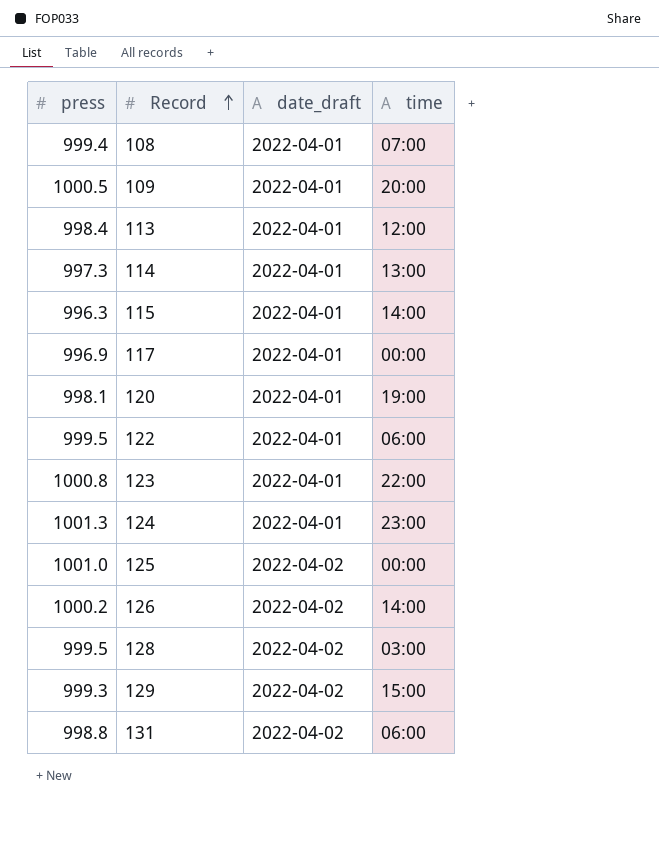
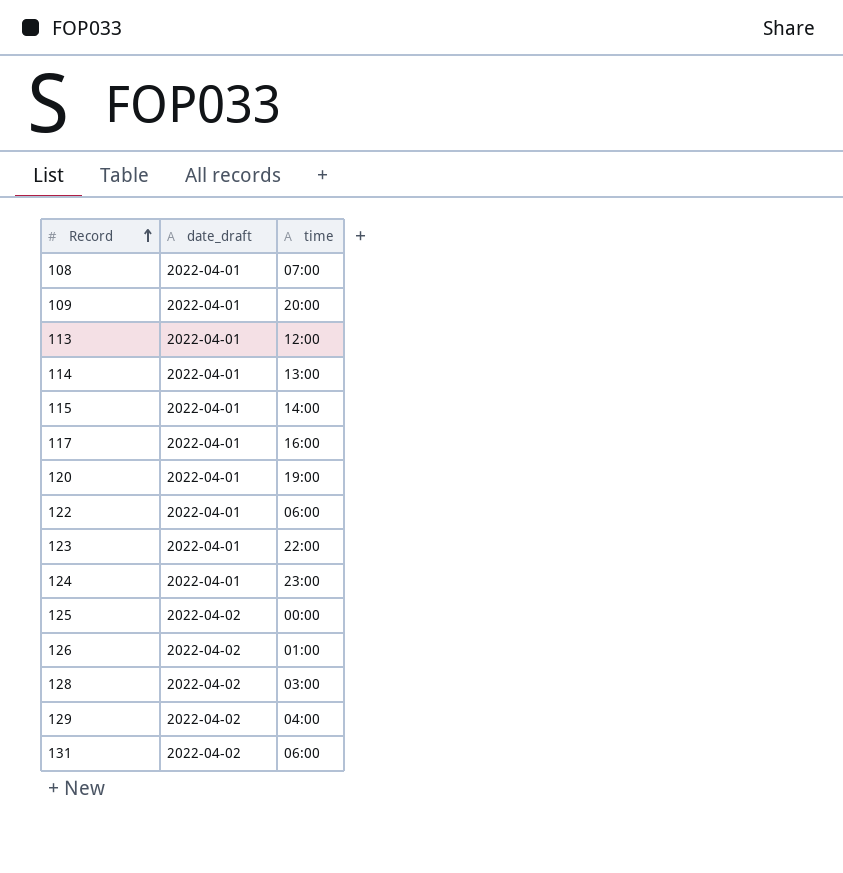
column press | position: 1 -> none
117 | time: 00:00 -> 16:00
126 | time: 14:00 -> 01:00
129 | time: 15:00 -> 04:00

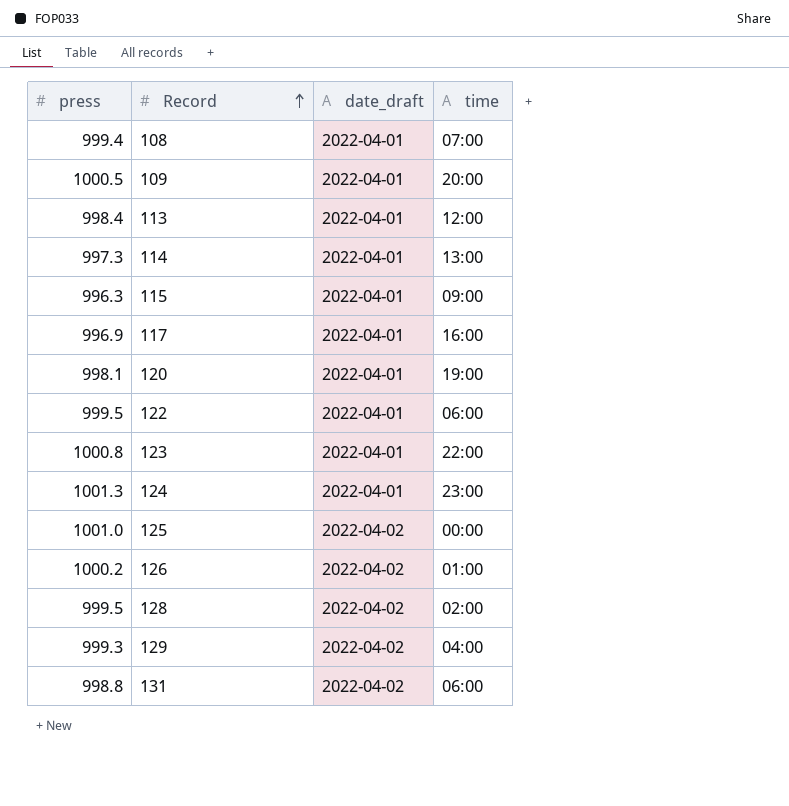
column press | position: none -> 1
115 | time: 14:00 -> 09:00
128 | time: 03:00 -> 02:00

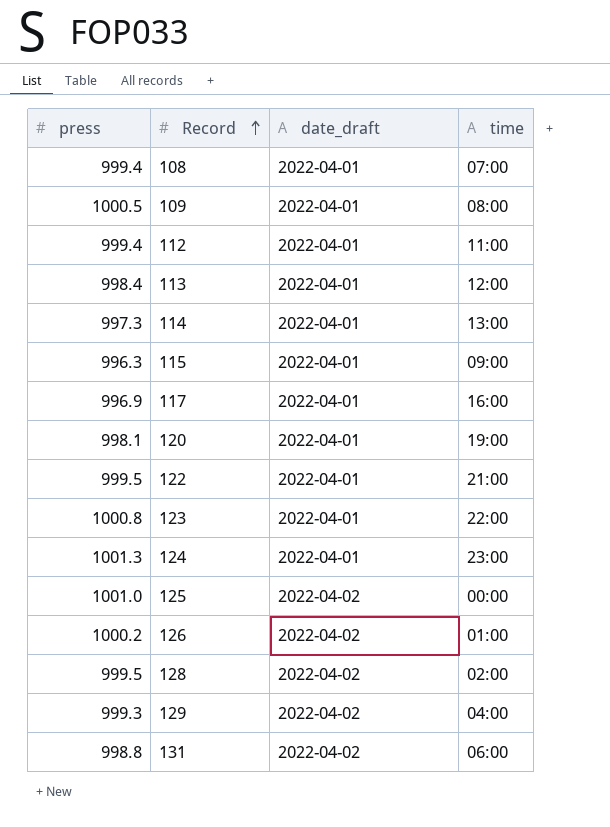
109 | time: 20:00 -> 08:00
row 112: none -> 999.4 | 2022-04-01 | 11:00
122 | time: 06:00 -> 21:00

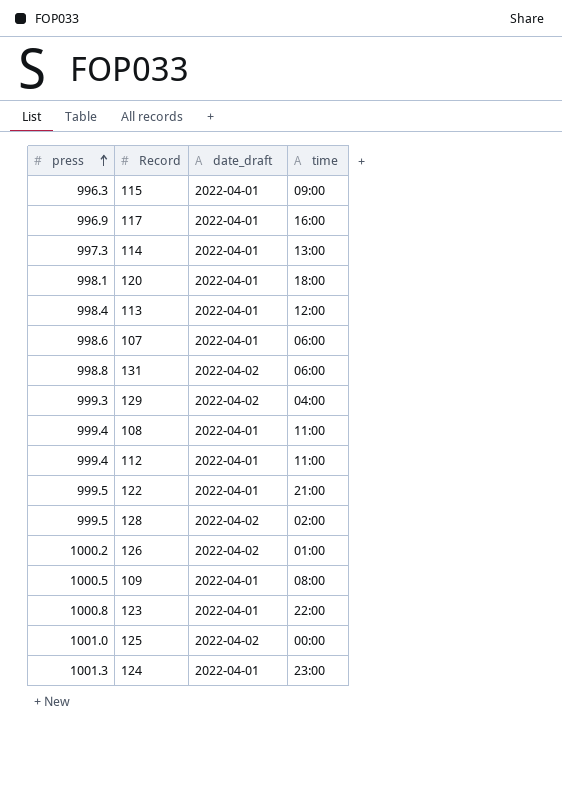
row order: Record ascending -> press ascending
120 | time: 19:00 -> 18:00
row 107: none -> 998.6 | 2022-04-01 | 06:00
108 | time: 07:00 -> 11:00

